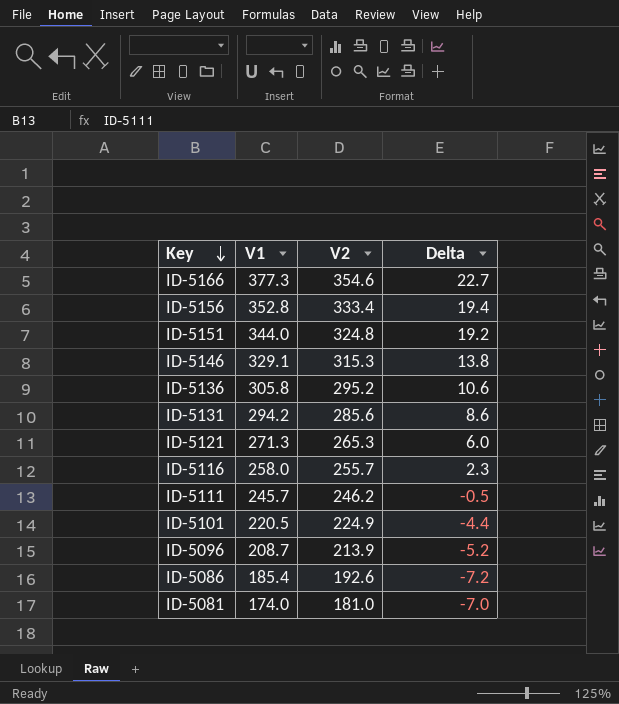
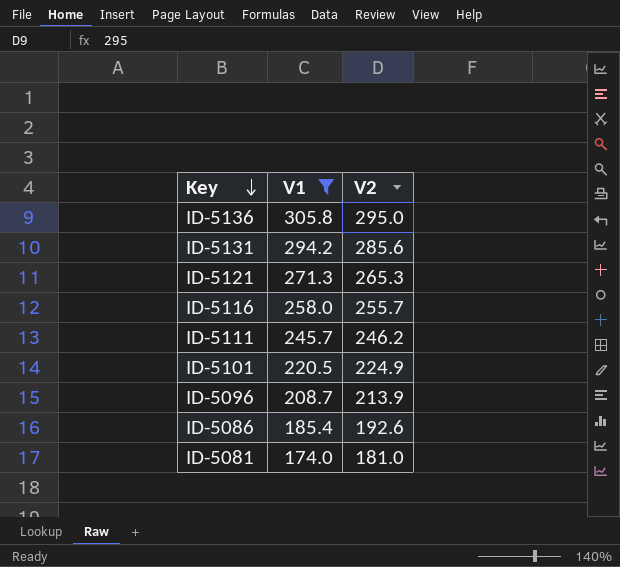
filter: none -> V1 <= 305.8
column Delta | formula: [V1] - [V2] -> none
ID-5136 | V2: 295.2 -> 295.0

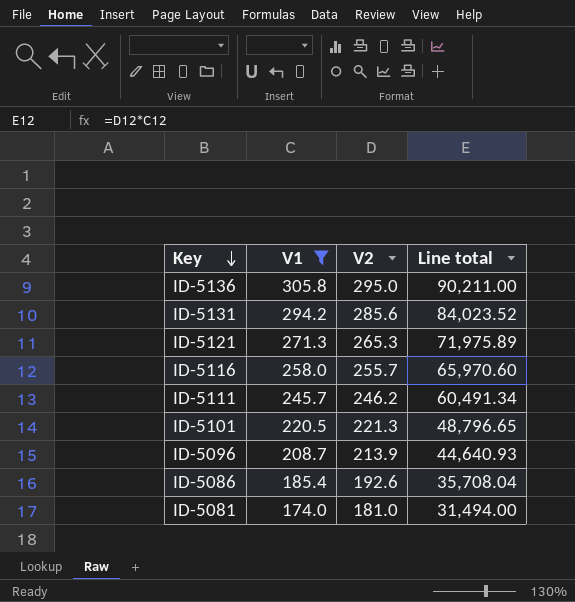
column Line total | formula: none -> [V1] * [V2]
ID-5101 | V2: 224.9 -> 221.3

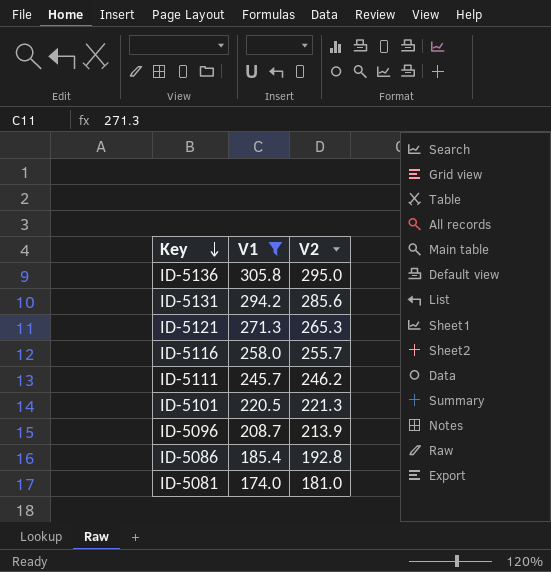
column Line total | formula: [V1] * [V2] -> none
ID-5086 | V2: 192.6 -> 192.8

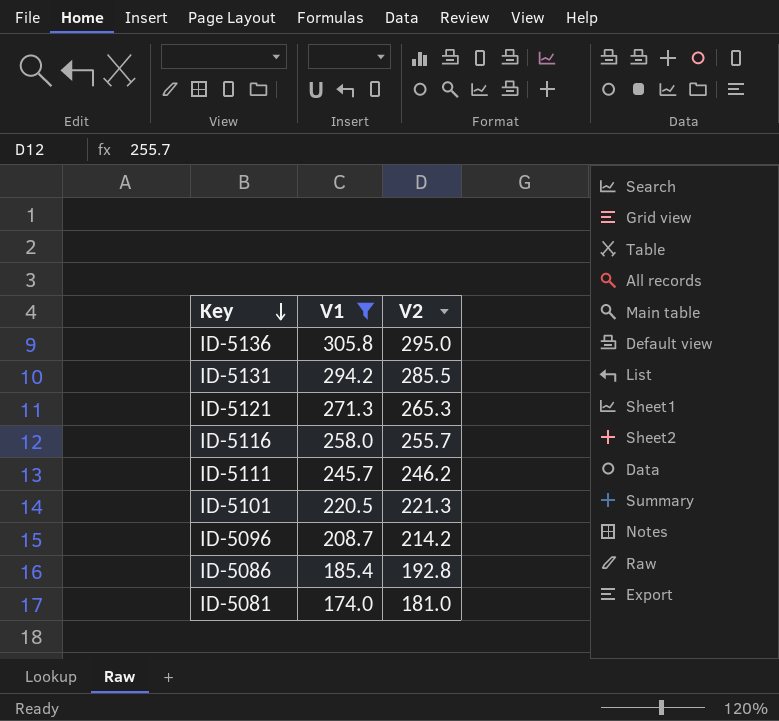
ID-5131 | V2: 285.6 -> 285.5
ID-5096 | V2: 213.9 -> 214.2

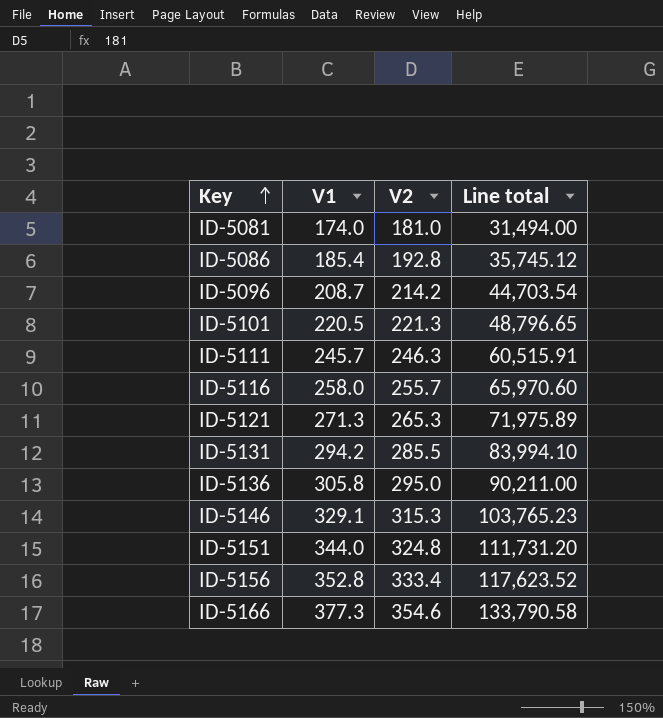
filter: V1 <= 305.8 -> none
row order: Key descending -> Key ascending
column Line total | formula: none -> [V1] * [V2]
ID-5111 | V2: 246.2 -> 246.3

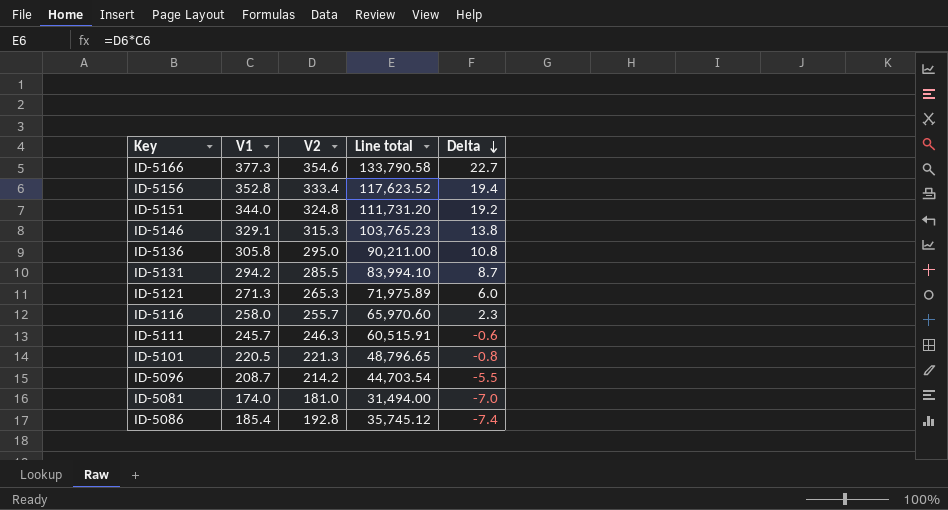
row order: Key ascending -> Delta descending
column Delta | formula: none -> [V1] - [V2]

